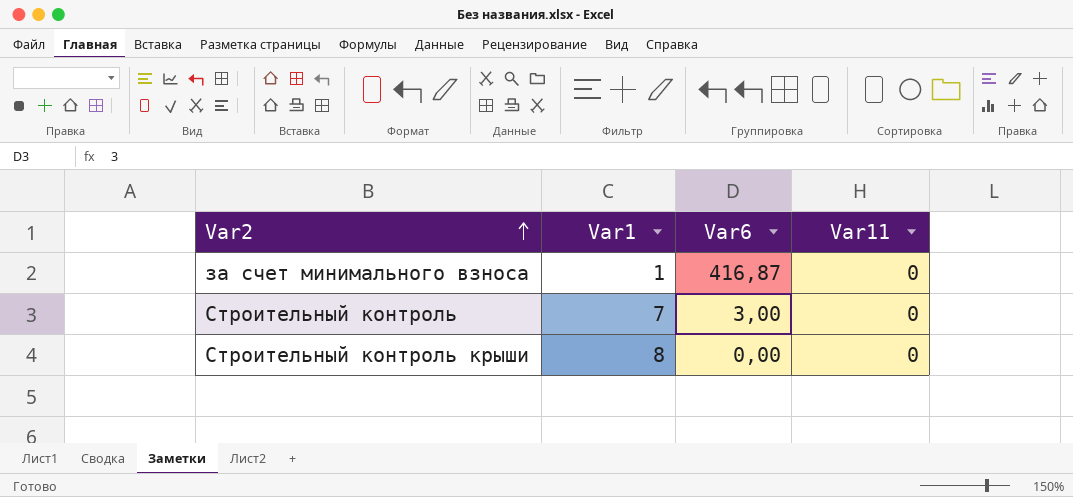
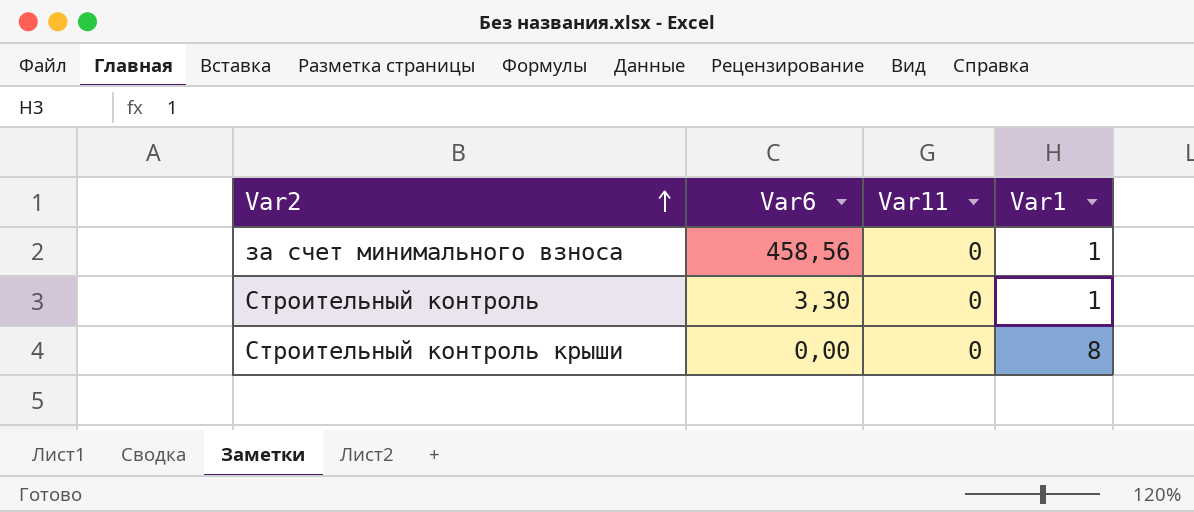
column Var1 | position: 2 -> 4
за счет минимального взноса | Var6: 416,87 -> 458,56
Строительный контроль | Var6: 3,00 -> 3,30
Строительный контроль | Var1: 7 -> 1

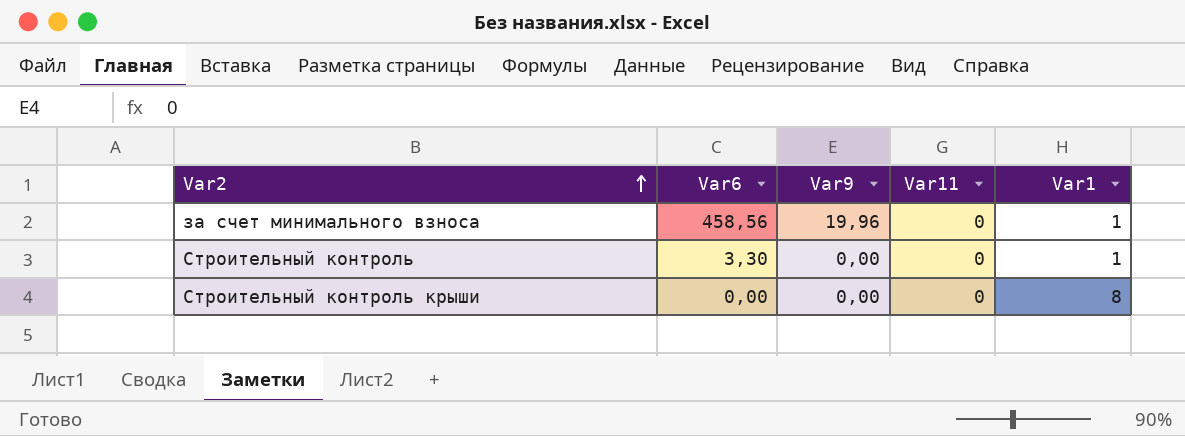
column Var9 | position: none -> 3

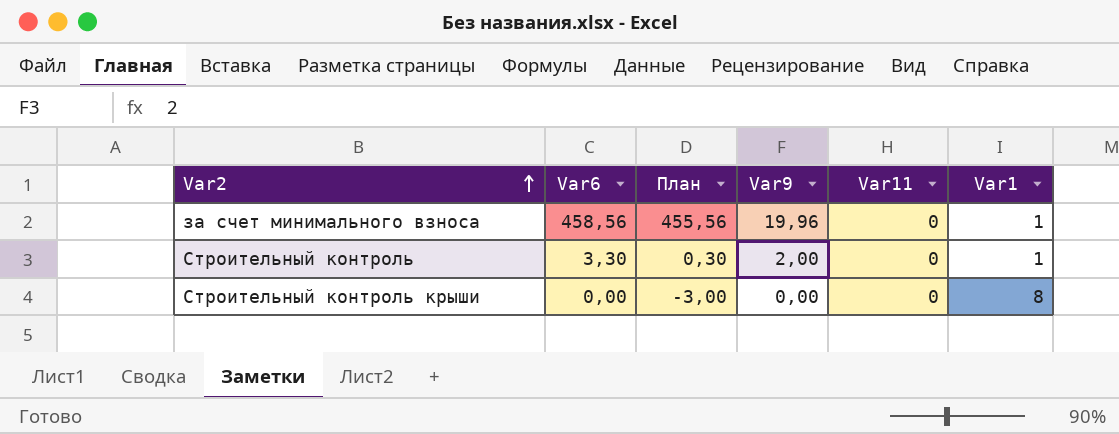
column План | formula: none -> [Var6] - 3
Строительный контроль | Var9: 0,00 -> 2,00

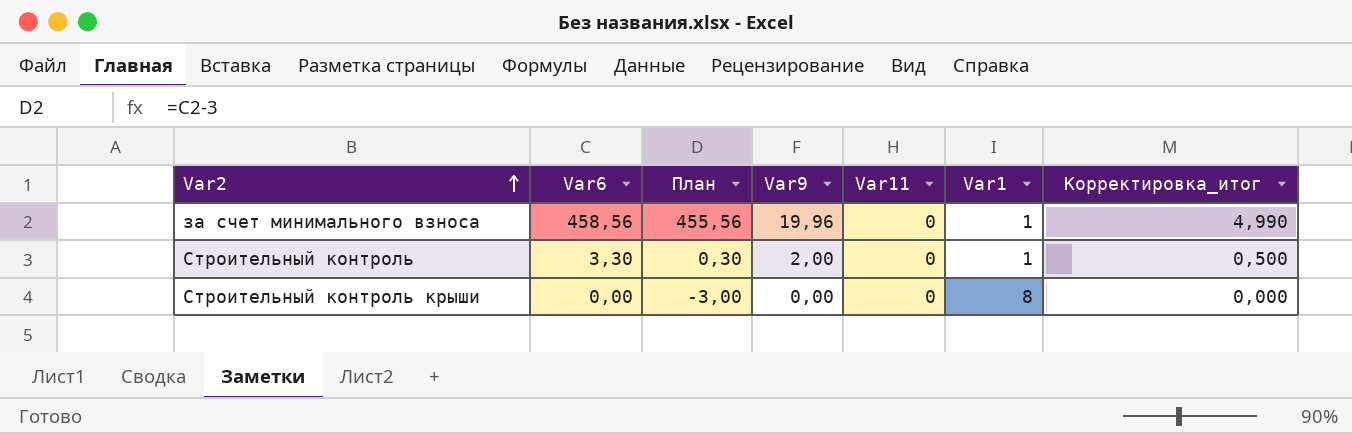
column Корректировка_итог | formula: none -> [Var9] * 0,25

